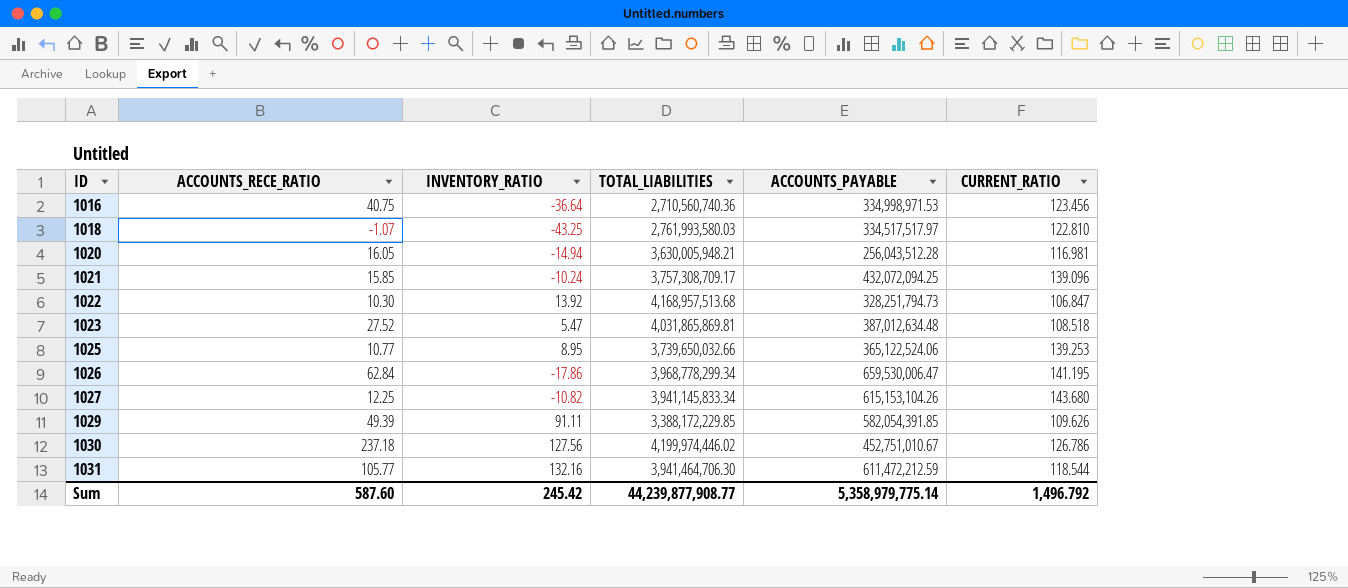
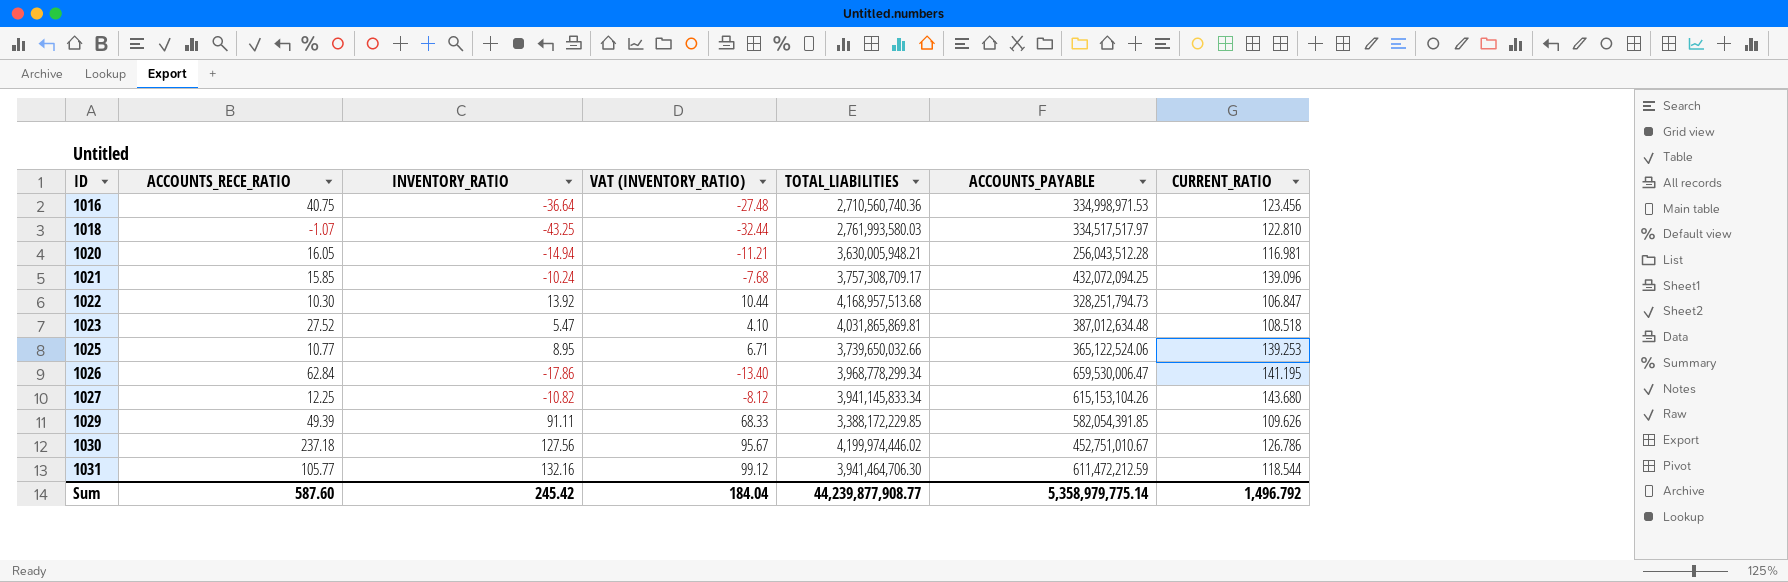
column VAT (INVENTORY_RATIO) | formula: none -> [INVENTORY_RATIO] * 0.75

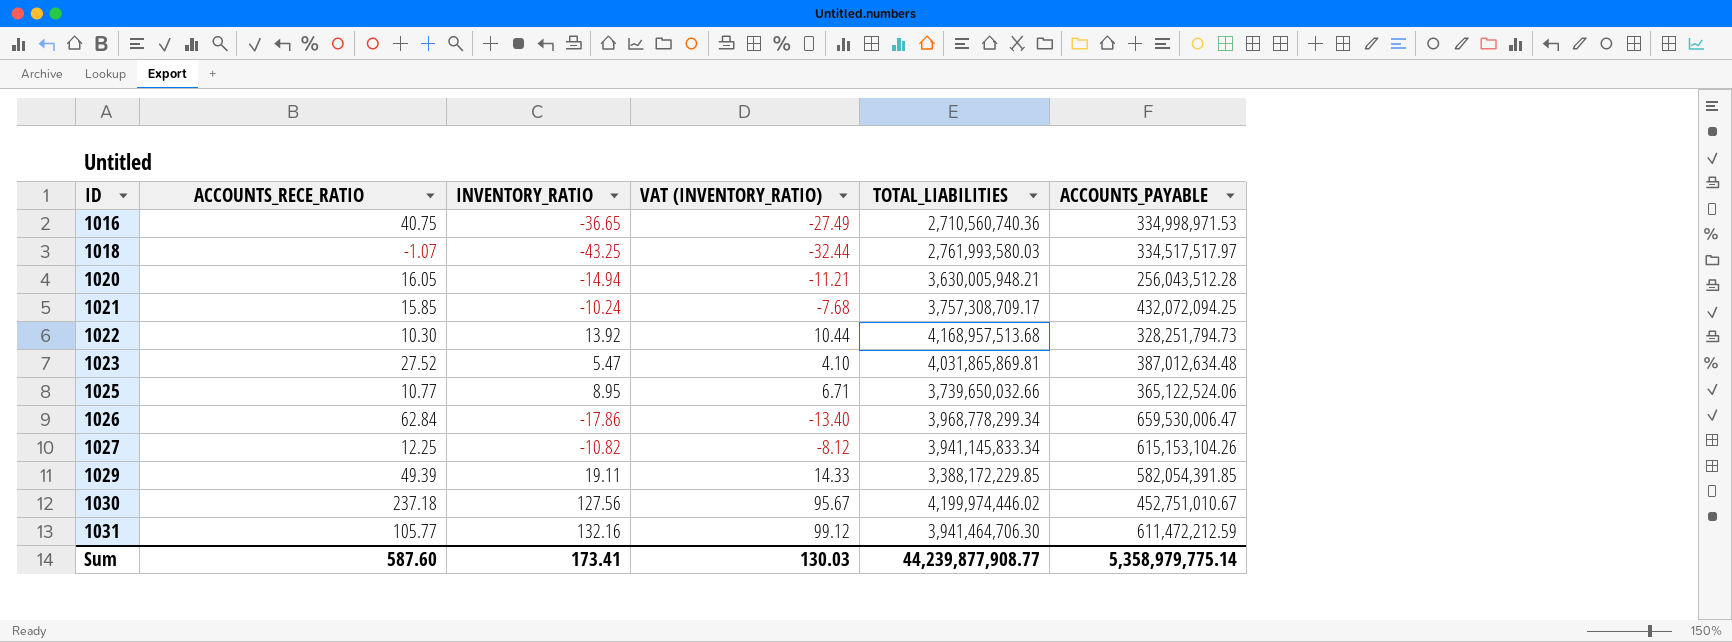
column CURRENT_RATIO | position: 7 -> none
1016 | INVENTORY_RATIO: -36.64 -> -36.65
1016 | VAT (INVENTORY_RATIO): -27.48 -> -27.49
1029 | INVENTORY_RATIO: 91.11 -> 19.11
1029 | VAT (INVENTORY_RATIO): 68.33 -> 14.33
Sum | INVENTORY_RATIO: 245.42 -> 173.41
Sum | VAT (INVENTORY_RATIO): 184.04 -> 130.03

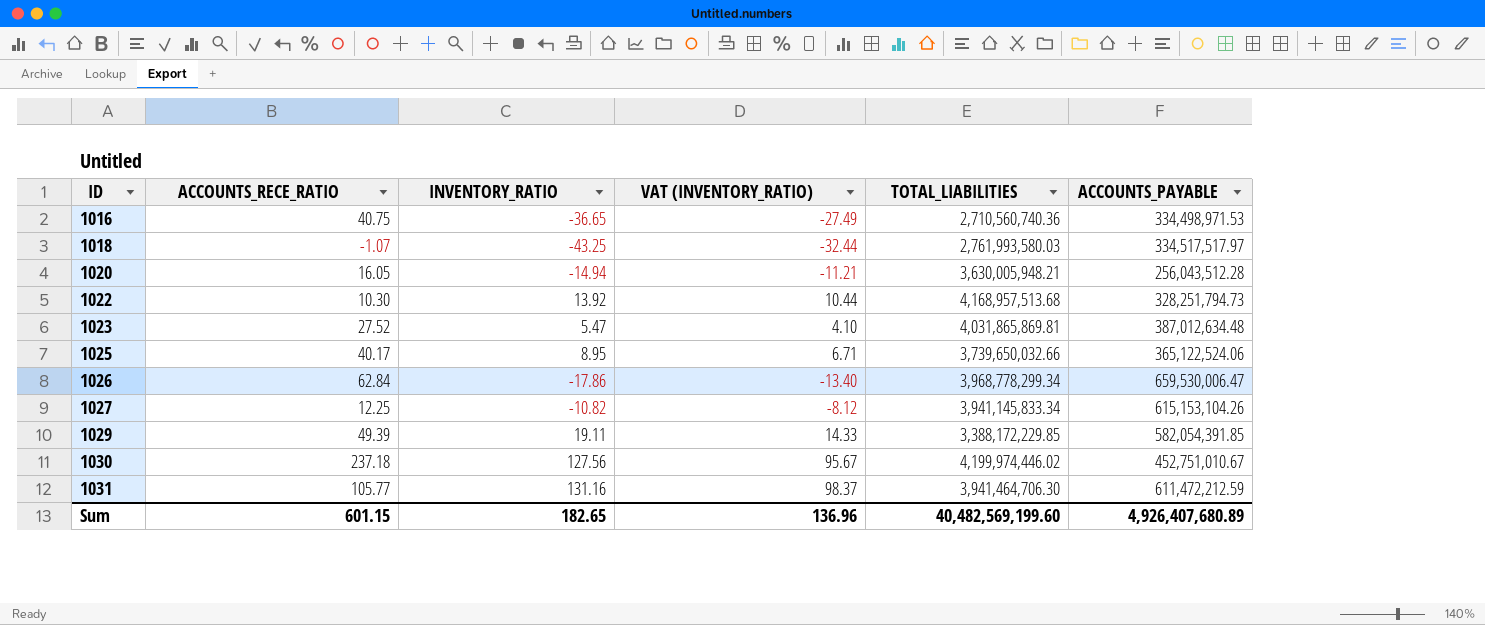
row 1021: 15.85 | -10.24 | -7.68 | 3,757,308,709.17 | 432,072,094.25 -> none
1016 | ACCOUNTS_PAYABLE: 334,998,971.53 -> 334,498,971.53
1025 | ACCOUNTS_RECE_RATIO: 10.77 -> 40.17
1031 | INVENTORY_RATIO: 132.16 -> 131.16
1031 | VAT (INVENTORY_RATIO): 99.12 -> 98.37
Sum | ACCOUNTS_RECE_RATIO: 587.60 -> 601.15
Sum | INVENTORY_RATIO: 173.41 -> 182.65
Sum | VAT (INVENTORY_RATIO): 130.03 -> 136.96
Sum | TOTAL_LIABILITIES: 44,239,877,908.77 -> 40,482,569,199.60
Sum | ACCOUNTS_PAYABLE: 5,358,979,775.14 -> 4,926,407,680.89

